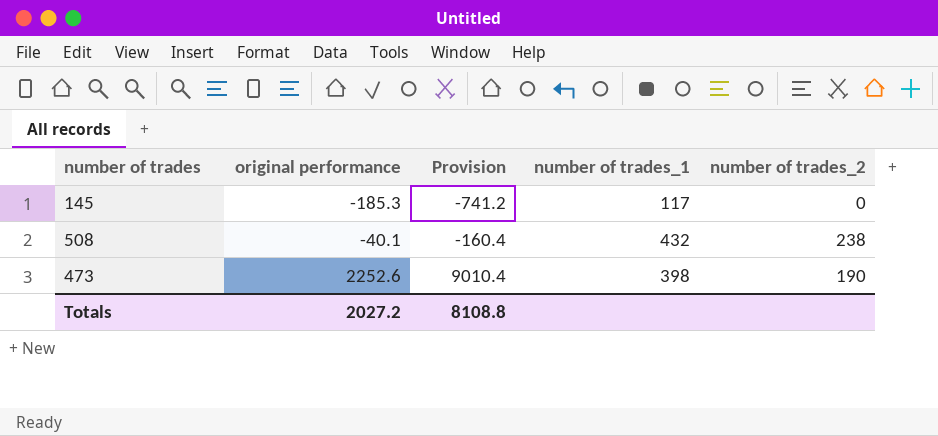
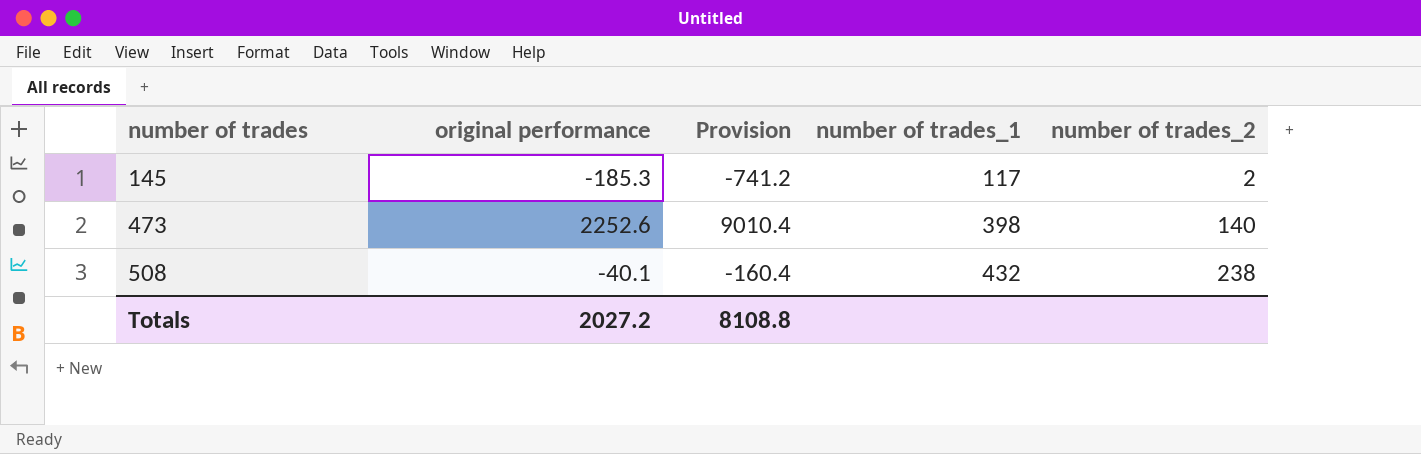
row order: original performance ascending -> number of trades ascending
145 | number of trades_2: 0 -> 2
473 | number of trades_2: 190 -> 140

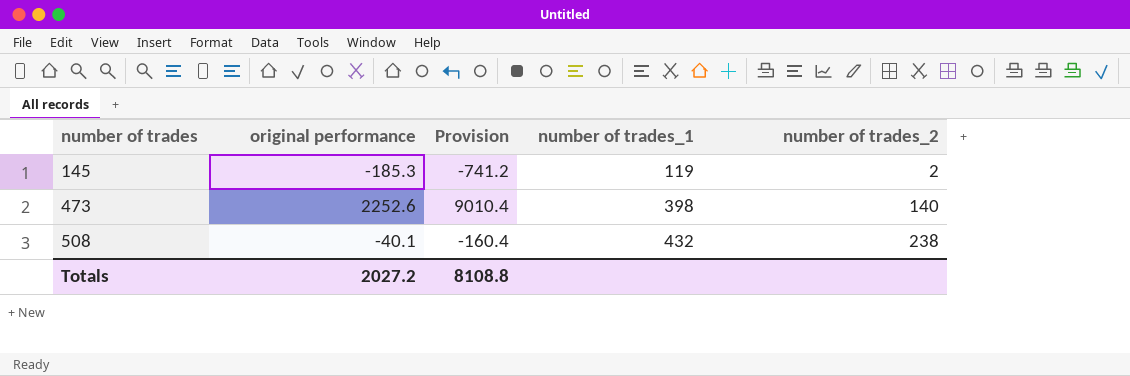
145 | number of trades_1: 117 -> 119

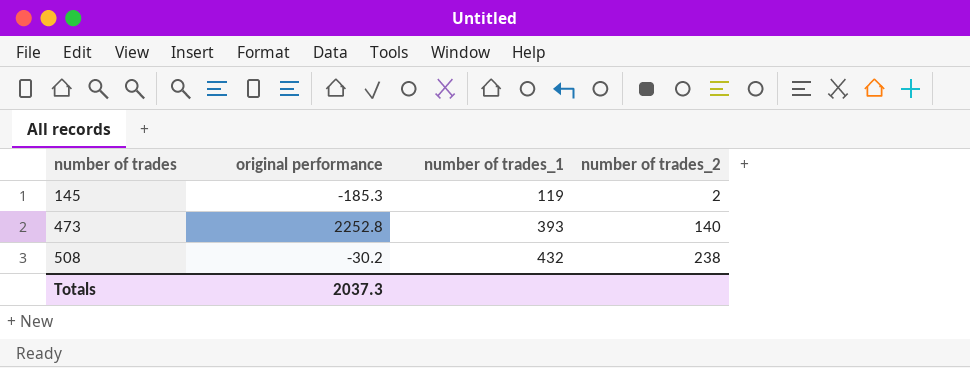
column Provision | formula: [original performance] * 4 -> none
473 | original performance: 2252.6 -> 2252.8
473 | number of trades_1: 398 -> 393
508 | original performance: -40.1 -> -30.2
Totals | original performance: 2027.2 -> 2037.3

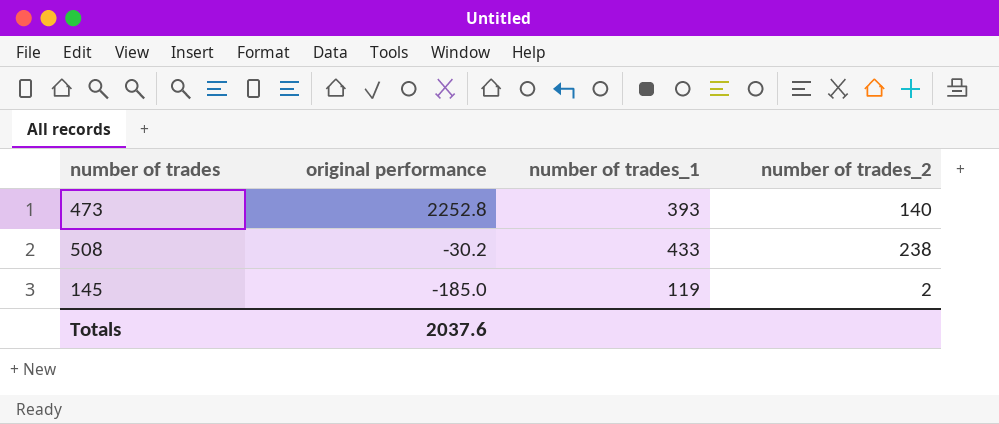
row order: number of trades ascending -> original performance descending
508 | number of trades_1: 432 -> 433
145 | original performance: -185.3 -> -185.0
Totals | original performance: 2037.3 -> 2037.6

